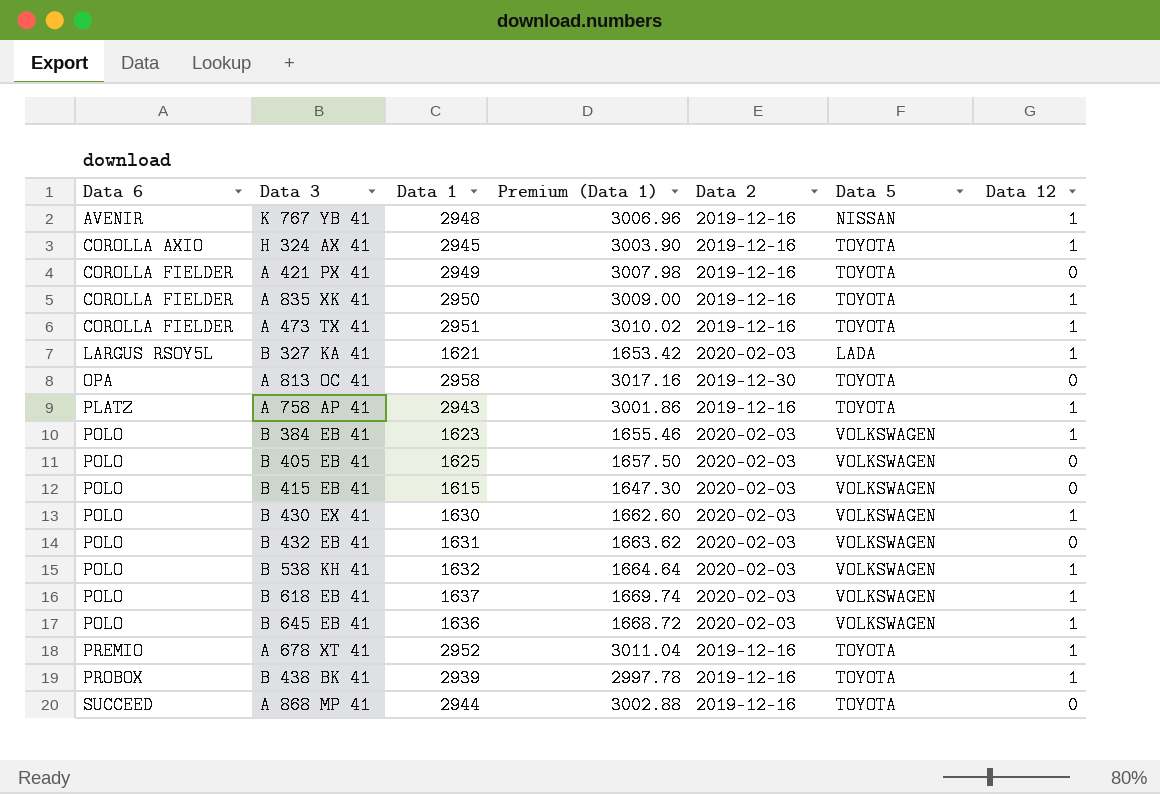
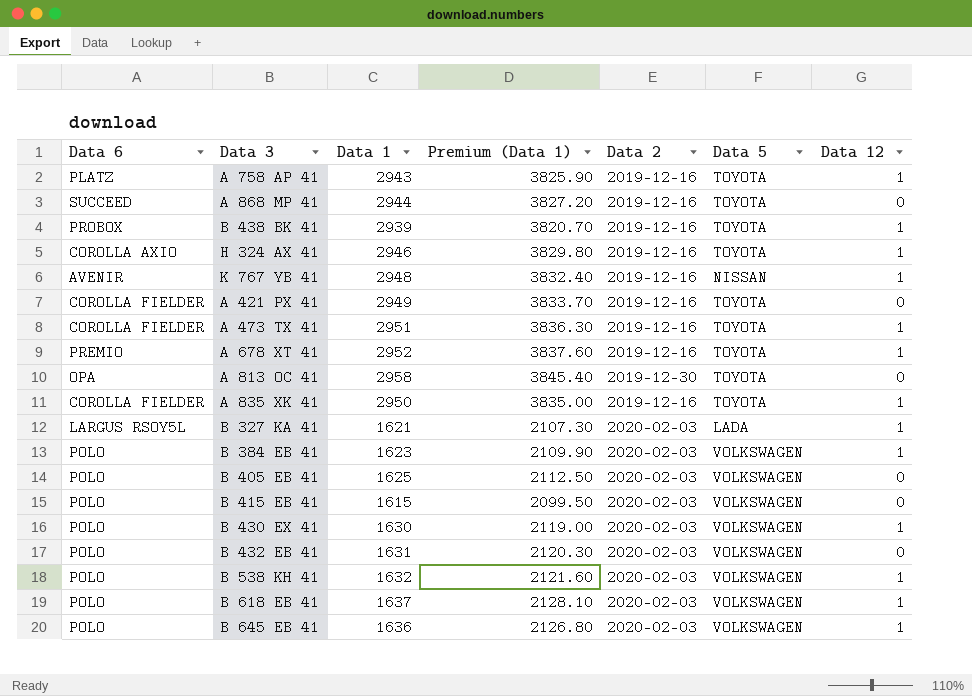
row order: Data 6 ascending -> Data 3 ascending
column Premium (Data 1) | formula: [Data 1] * 1.02 -> [Data 1] * 1.3
H 324 AX 41 | Data 1: 2945 -> 2946

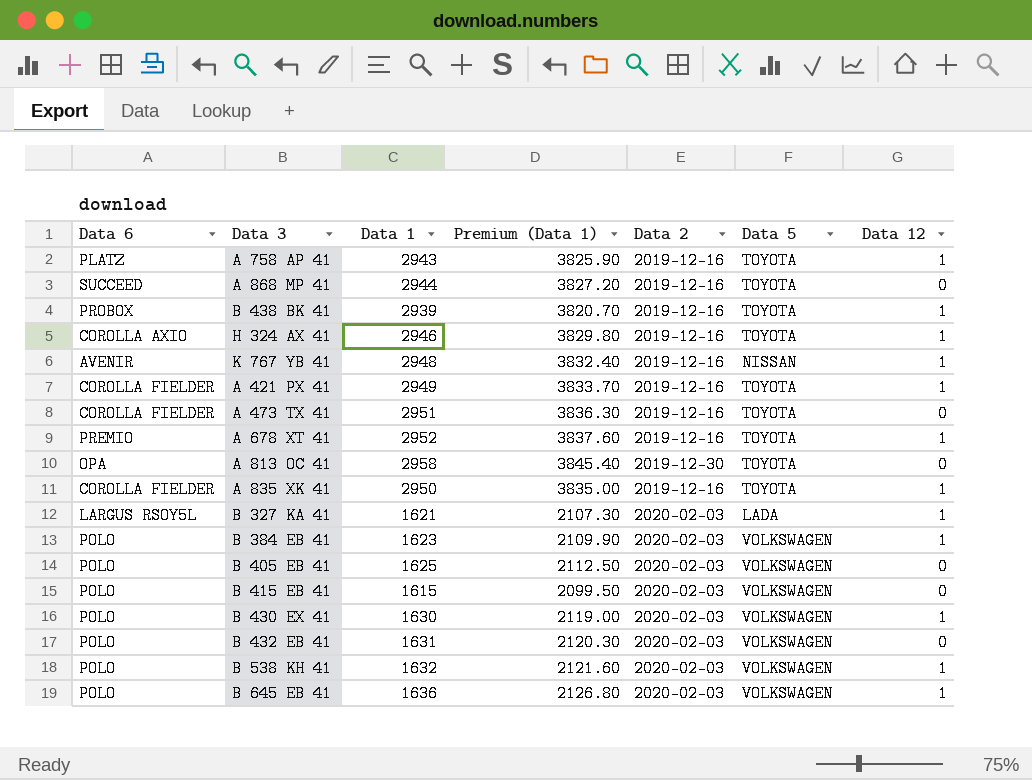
row В 618 ЕВ 41: POLO | 1637 | 2128.10 | 2020-02-03 | VOLKSWAGEN | 1 -> none
А 421 РХ 41 | Data 12: 0 -> 1
А 473 ТХ 41 | Data 12: 1 -> 0

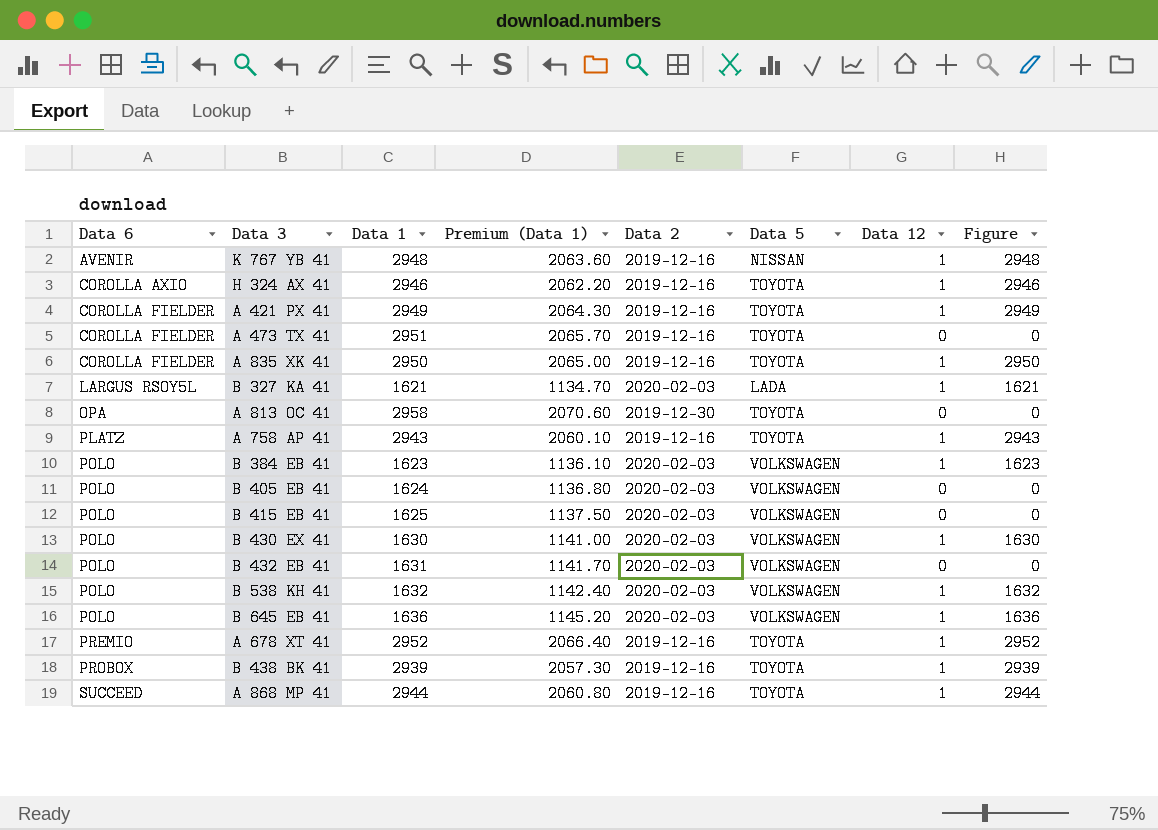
row order: Data 3 ascending -> Data 6 ascending
column Premium (Data 1) | formula: [Data 1] * 1.3 -> [Data 1] * 0.7
column Figure | formula: none -> [Data 1] * [Data 12]
В 405 ЕВ 41 | Data 1: 1625 -> 1624
В 415 ЕВ 41 | Data 1: 1615 -> 1625
A 868 MP 41 | Data 12: 0 -> 1

